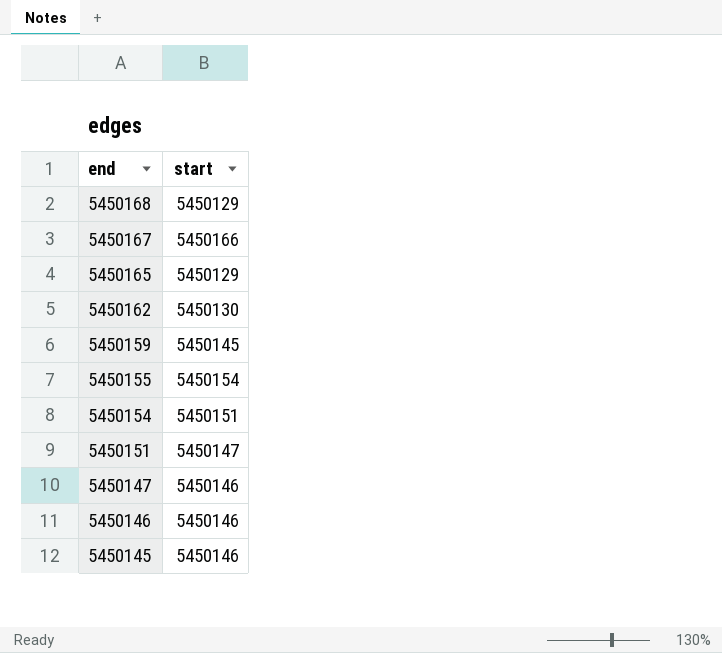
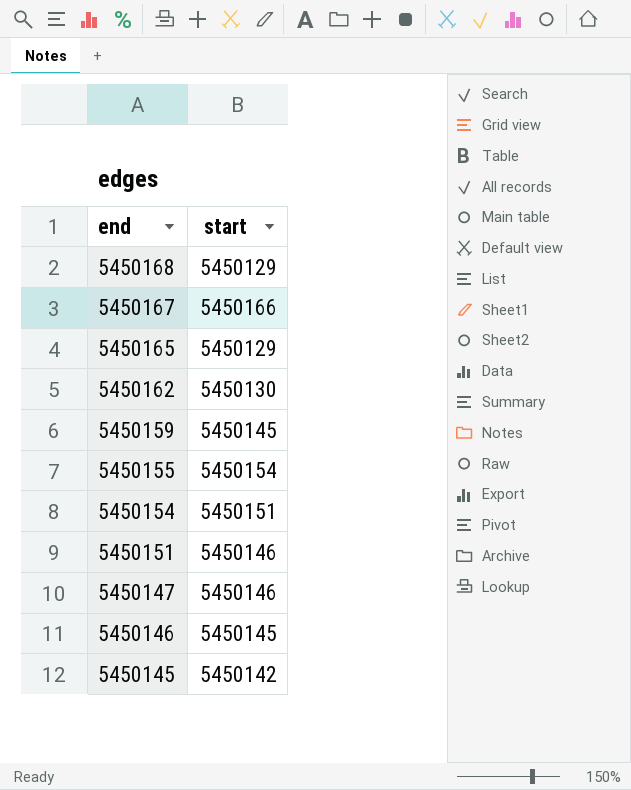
5450151 | start: 5450147 -> 5450146
5450146 | start: 5450146 -> 5450145
5450145 | start: 5450146 -> 5450142

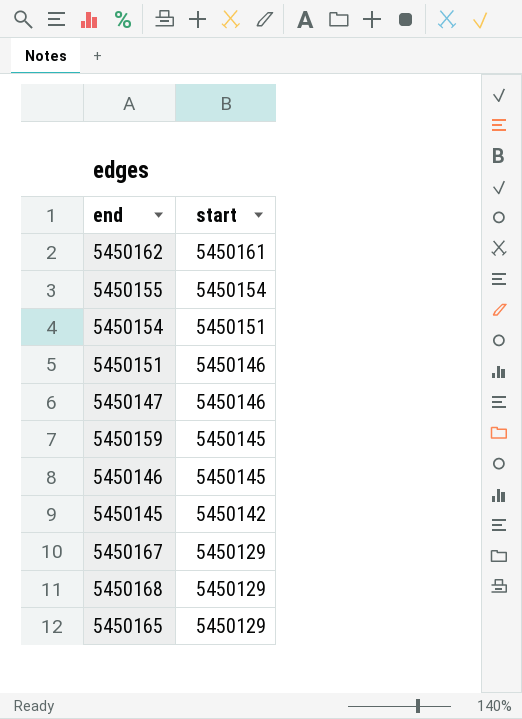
row order: end descending -> start descending
5450162 | start: 5450130 -> 5450161
5450167 | start: 5450166 -> 5450129

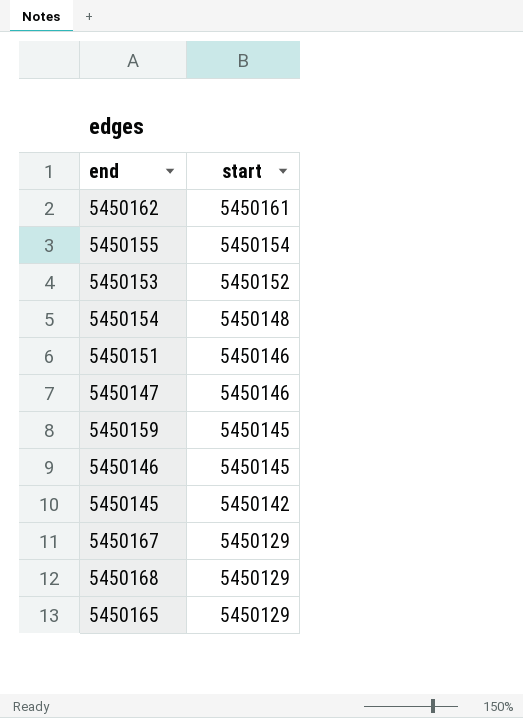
row 5450153: none -> 5450152
5450154 | start: 5450151 -> 5450148

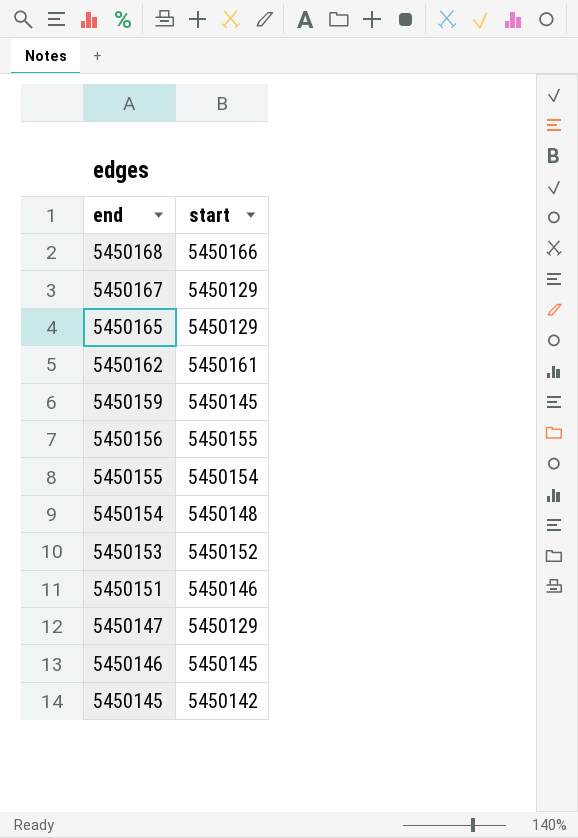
row order: start descending -> end descending
5450168 | start: 5450129 -> 5450166
row 5450156: none -> 5450155
5450147 | start: 5450146 -> 5450129

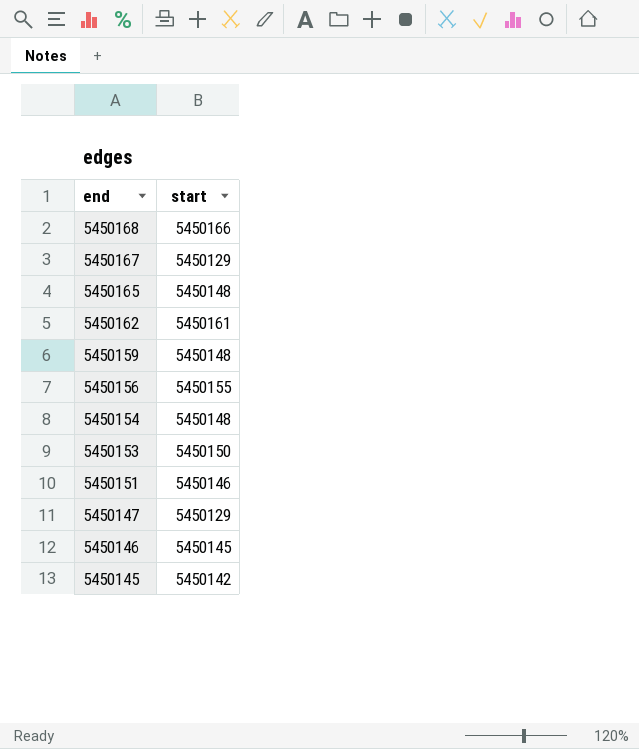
row 5450155: 5450154 -> none
5450165 | start: 5450129 -> 5450148
5450159 | start: 5450145 -> 5450148
5450153 | start: 5450152 -> 5450150

